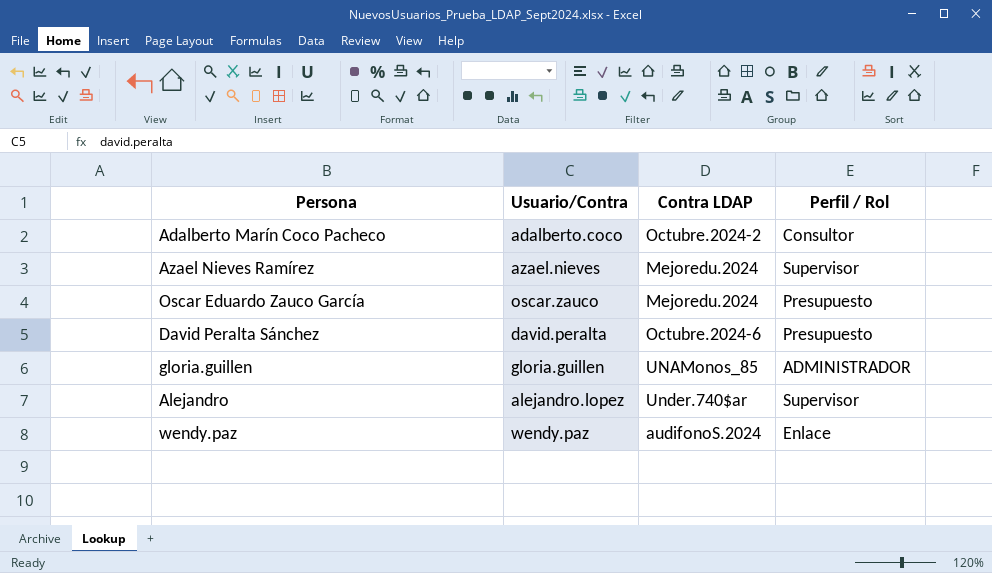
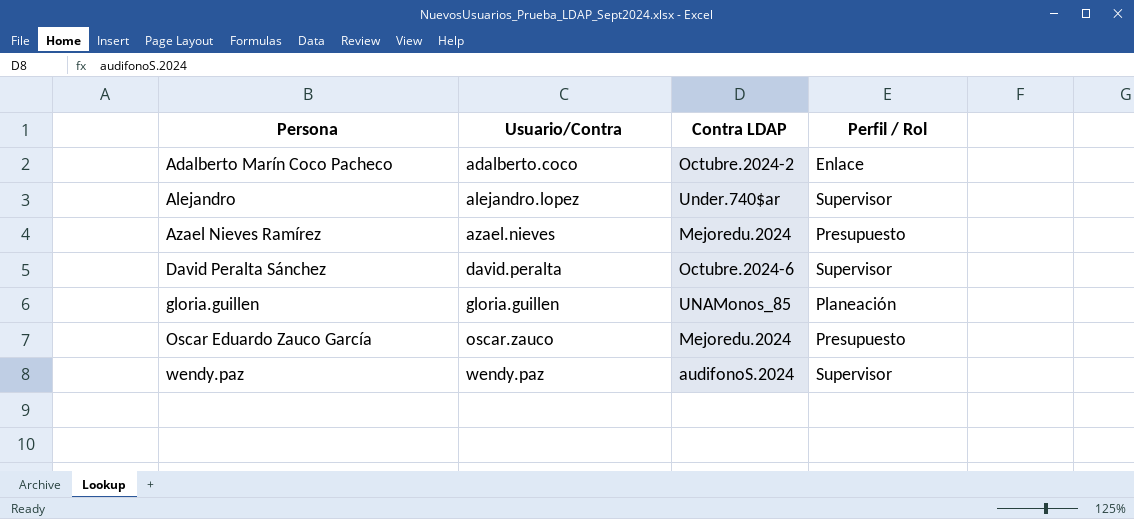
row order: none -> Persona ascending
Adalberto Marín Coco Pacheco | Perfil / Rol: Consultor -> Enlace
Azael Nieves Ramírez | Perfil / Rol: Supervisor -> Presupuesto
David Peralta Sánchez | Perfil / Rol: Presupuesto -> Supervisor
gloria.guillen | Perfil / Rol: ADMINISTRADOR -> Planeación
wendy.paz | Perfil / Rol: Enlace -> Supervisor

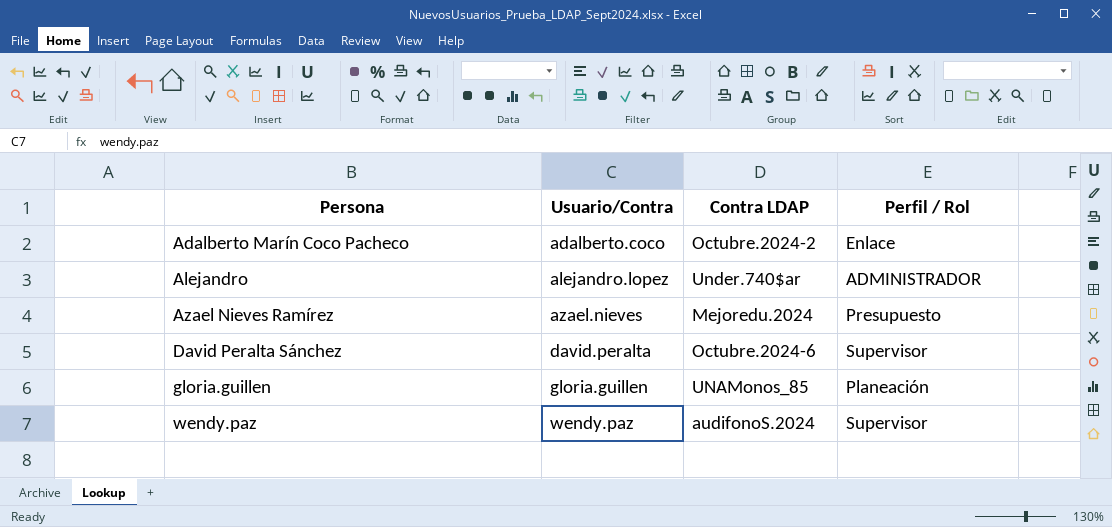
row Oscar Eduardo Zauco García: oscar.zauco | Mejoredu.2024 | Presupuesto -> none
Alejandro | Perfil / Rol: Supervisor -> ADMINISTRADOR

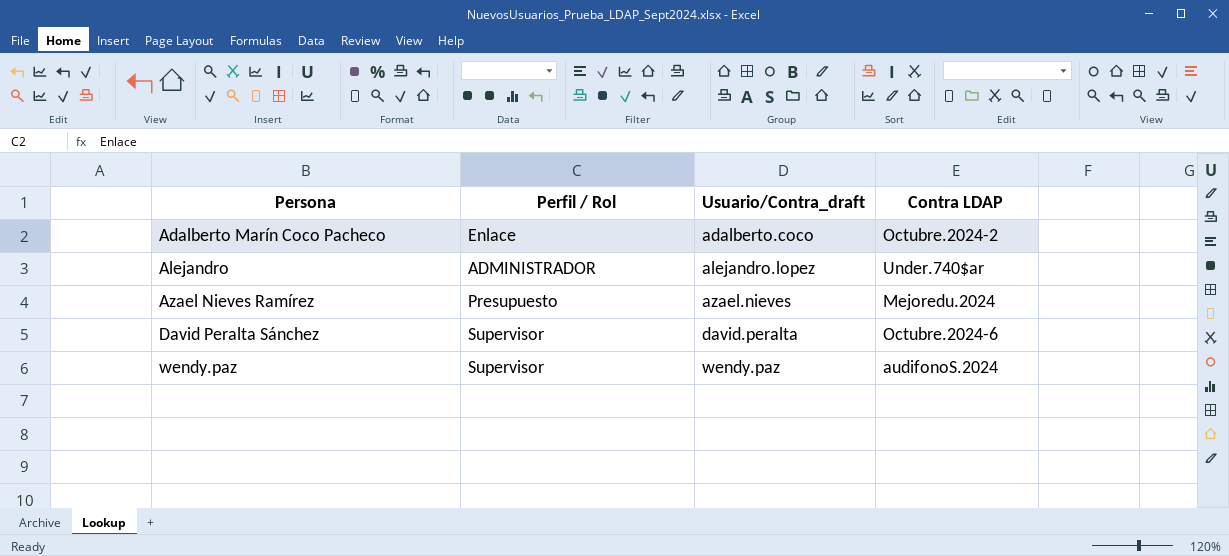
column Perfil / Rol | position: 4 -> 2
column name: Usuario/Contra -> Usuario/Contra_draft
row gloria.guillen: gloria.guillen | UNAMonos_85 | Planeación -> none

